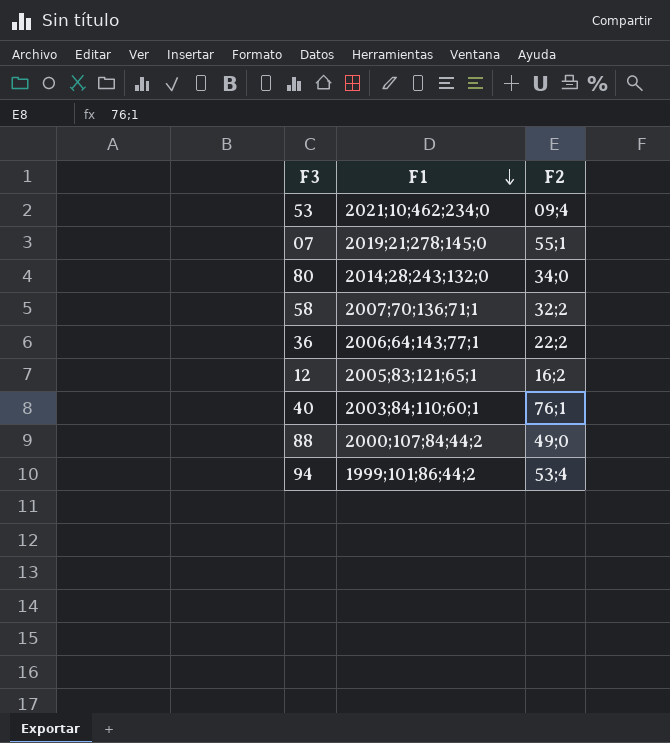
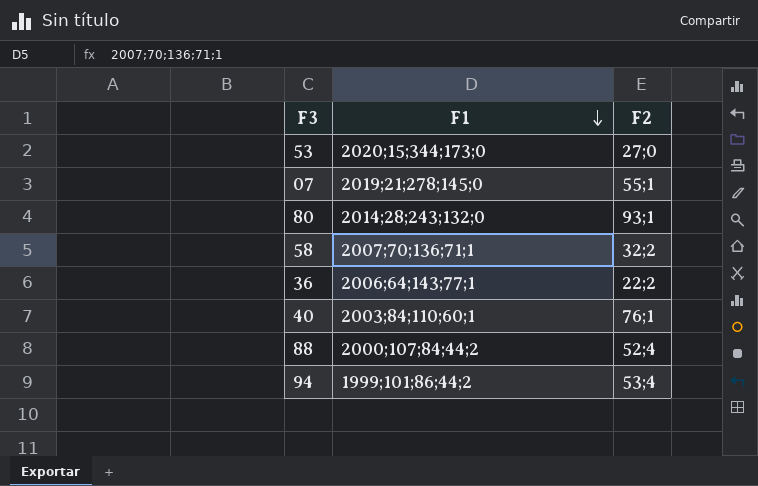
row 12: 2005;83;121;65;1 | 16;2 -> none
53 | F1: 2021;10;462;234;0 -> 2020;15;344;173;0
53 | F2: 09;4 -> 27;0
80 | F2: 34;0 -> 93;1
88 | F2: 49;0 -> 52;4

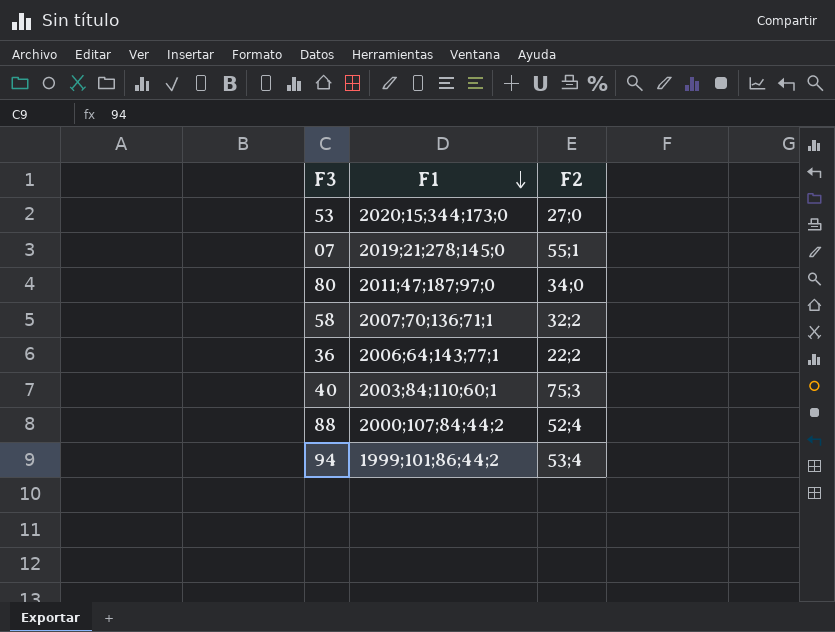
80 | F1: 2014;28;243;132;0 -> 2011;47;187;97;0
80 | F2: 93;1 -> 34;0
40 | F2: 76;1 -> 75;3

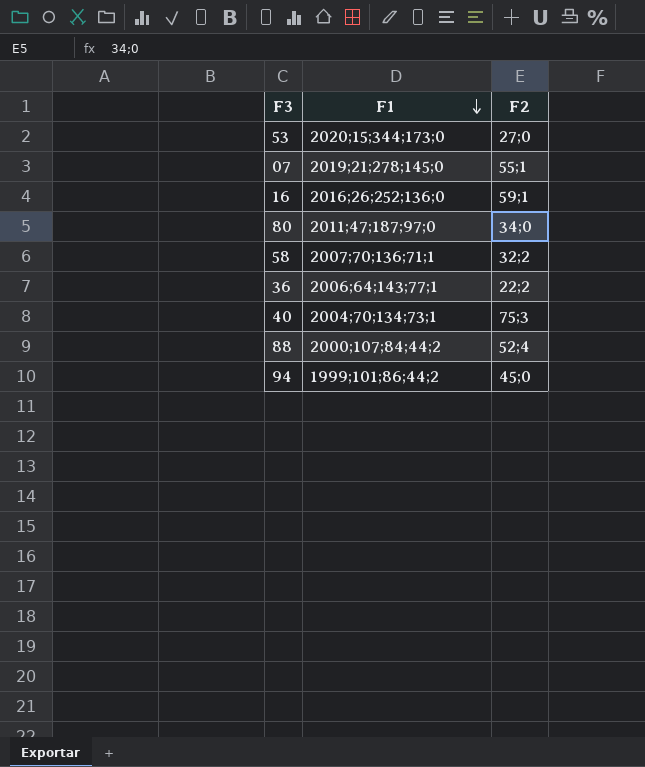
row 16: none -> 2016;26;252;136;0 | 59;1
40 | F1: 2003;84;110;60;1 -> 2004;70;134;73;1
94 | F2: 53;4 -> 45;0

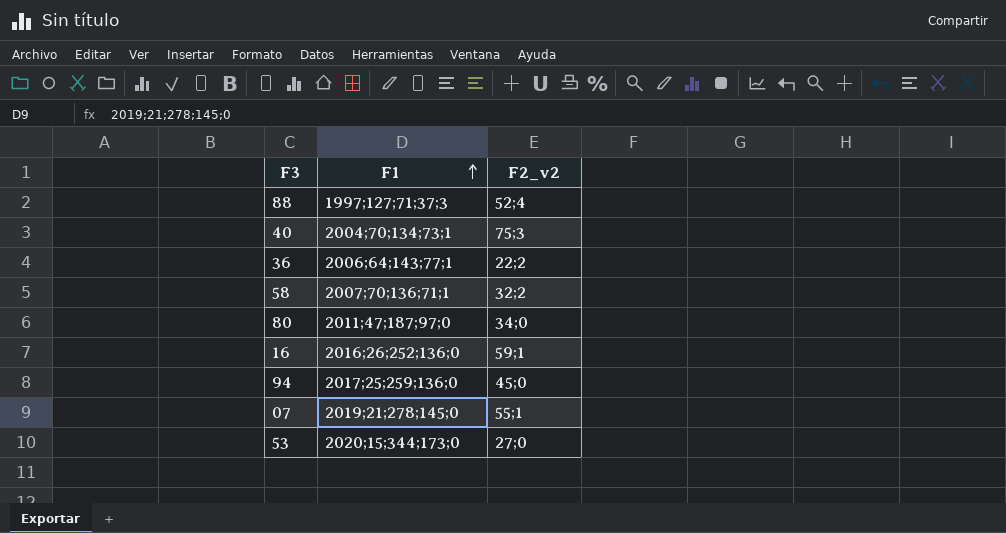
row order: F1 descending -> F1 ascending
column name: F2 -> F2_v2
88 | F1: 2000;107;84;44;2 -> 1997;127;71;37;3
94 | F1: 1999;101;86;44;2 -> 2017;25;259;136;0

